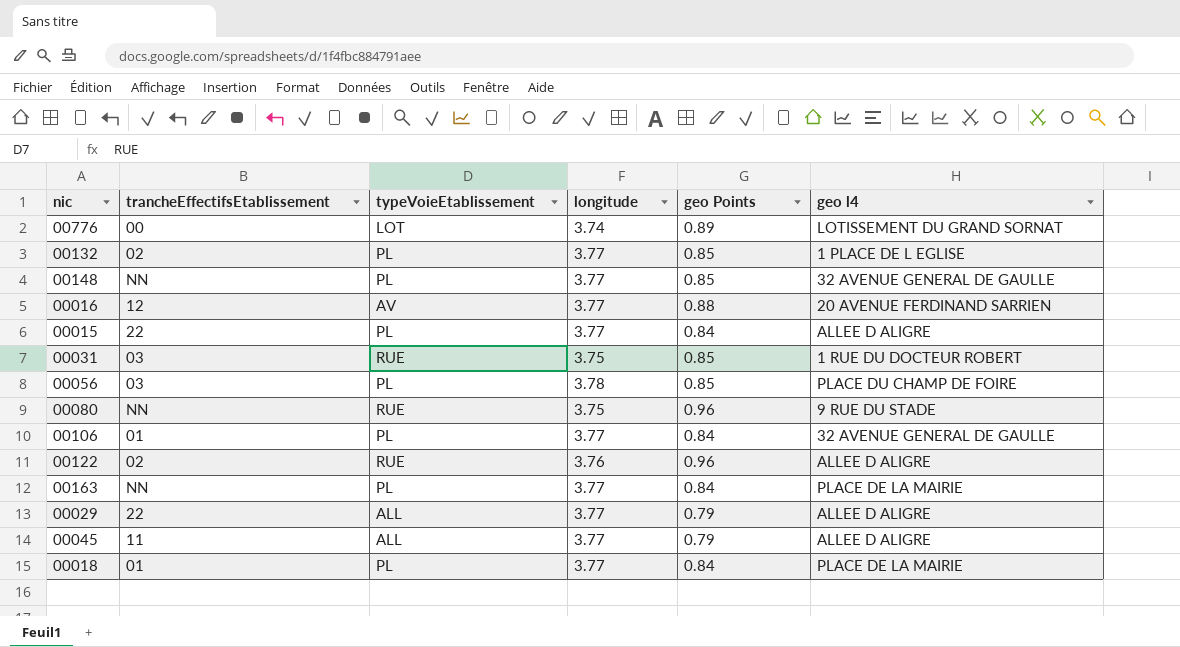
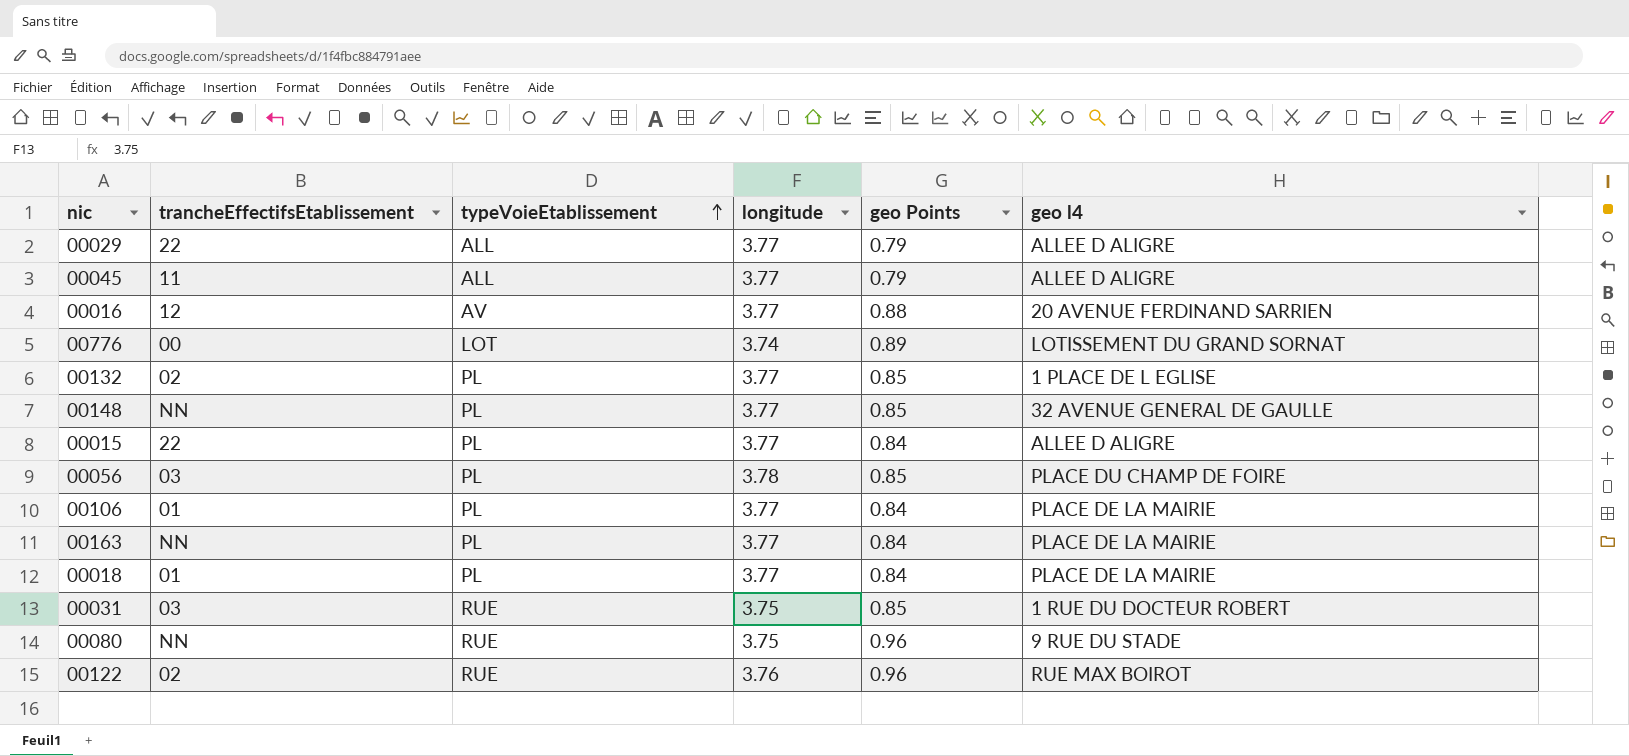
row order: none -> typeVoieEtablissement ascending
00106 | geo l4: 32 AVENUE GENERAL DE GAULLE -> PLACE DE LA MAIRIE
00122 | geo l4: ALLEE D ALIGRE -> RUE MAX BOIROT

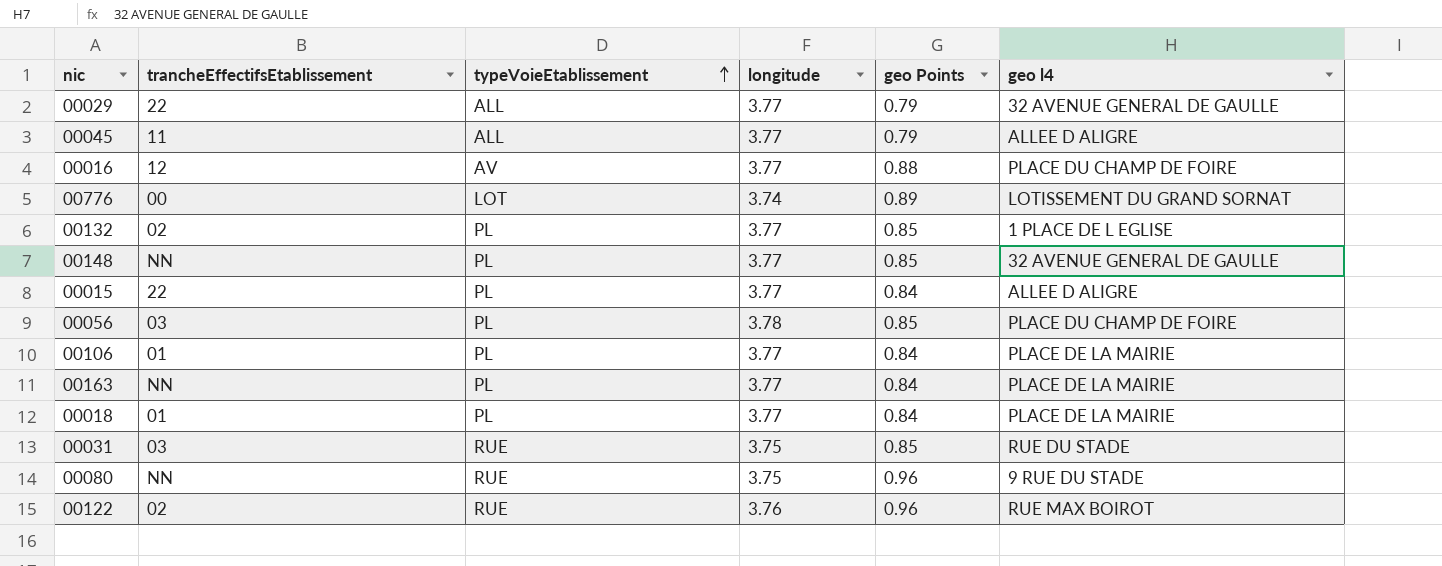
00029 | geo l4: ALLEE D ALIGRE -> 32 AVENUE GENERAL DE GAULLE
00016 | geo l4: 20 AVENUE FERDINAND SARRIEN -> PLACE DU CHAMP DE FOIRE
00031 | geo l4: 1 RUE DU DOCTEUR ROBERT -> RUE DU STADE

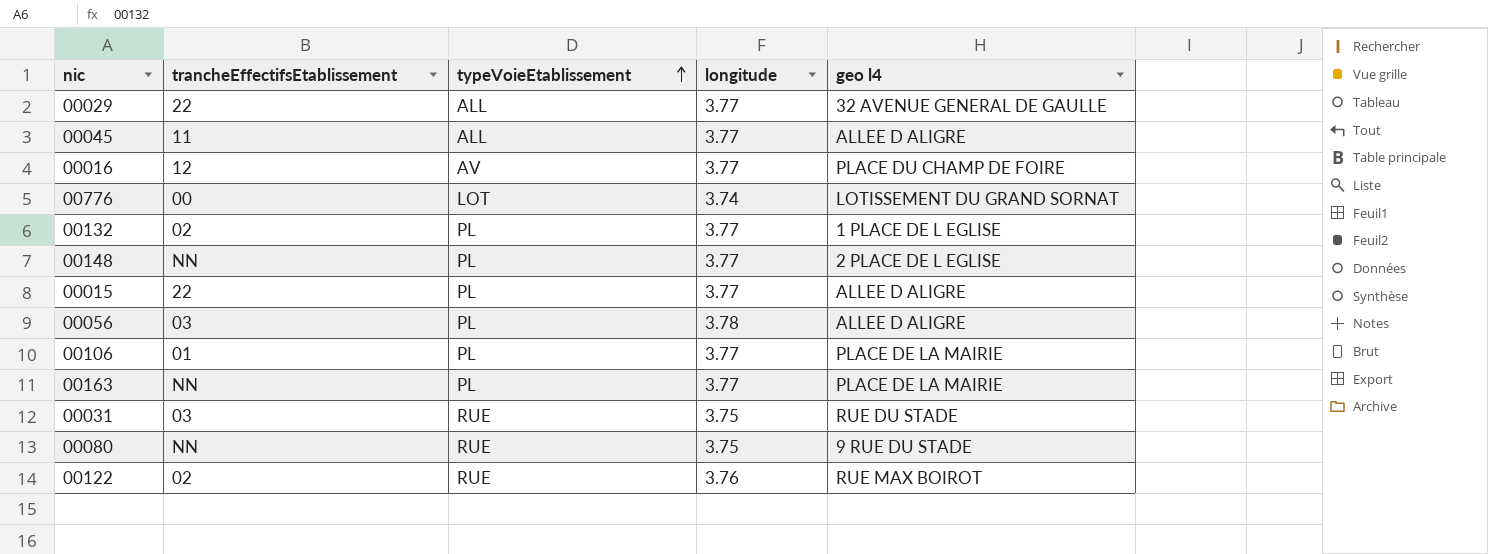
column geo Points | position: 5 -> none
row 00018: 01 | PL | 3.77 | 0.84 | PLACE DE LA MAIRIE -> none
00148 | geo l4: 32 AVENUE GENERAL DE GAULLE -> 2 PLACE DE L EGLISE
00056 | geo l4: PLACE DU CHAMP DE FOIRE -> ALLEE D ALIGRE

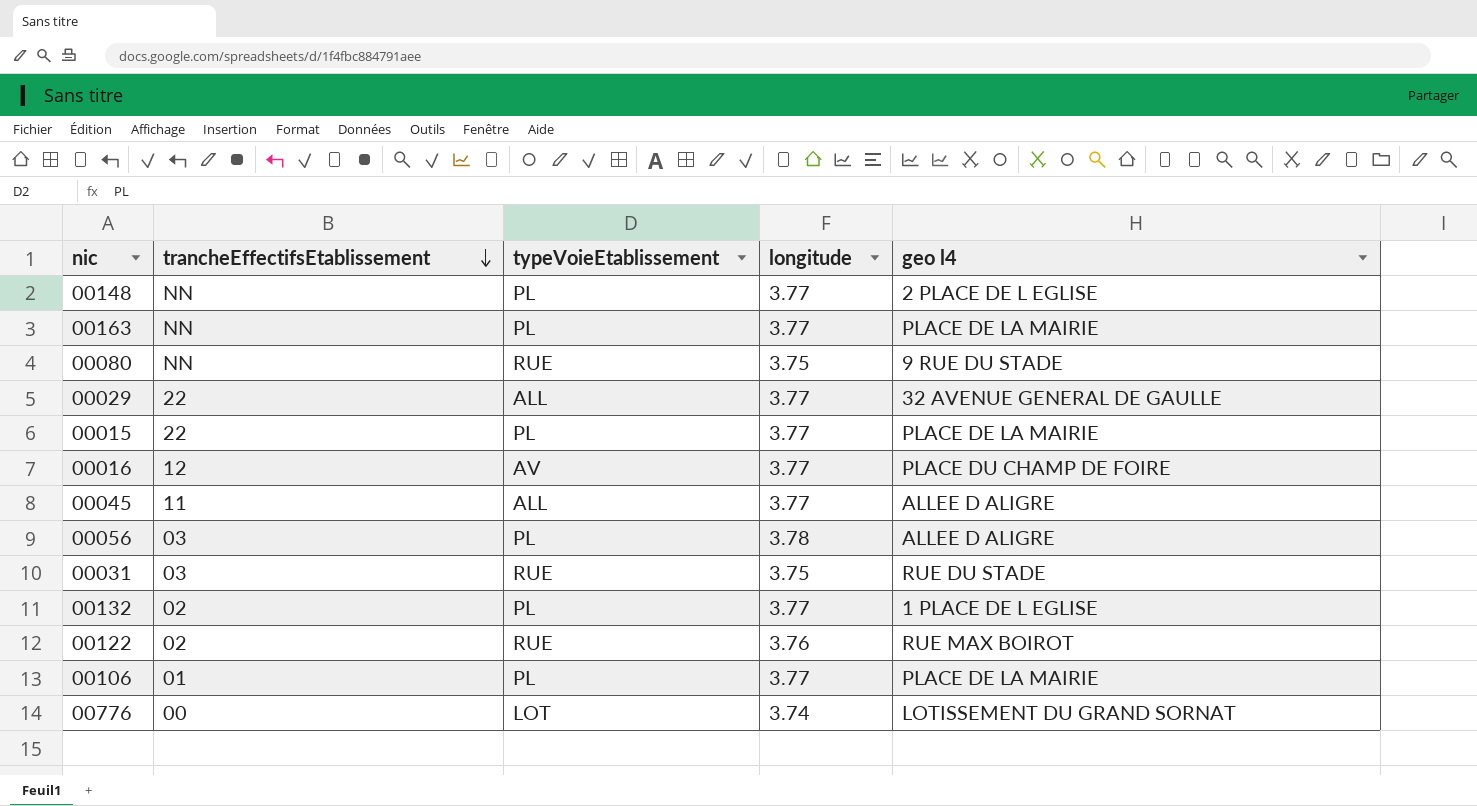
row order: typeVoieEtablissement ascending -> trancheEffectifsEtablissement descending
00015 | geo l4: ALLEE D ALIGRE -> PLACE DE LA MAIRIE

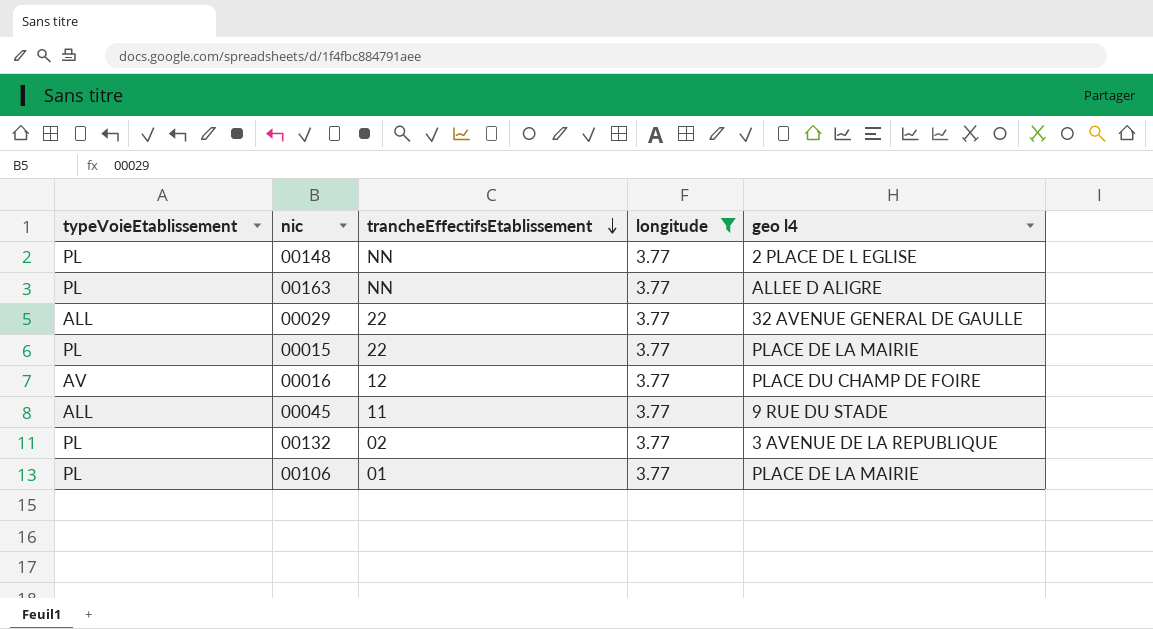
filter: none -> longitude = 3.77
column typeVoieEtablissement | position: 3 -> 1
00163 | geo l4: PLACE DE LA MAIRIE -> ALLEE D ALIGRE
00045 | geo l4: ALLEE D ALIGRE -> 9 RUE DU STADE
00132 | geo l4: 1 PLACE DE L EGLISE -> 3 AVENUE DE LA REPUBLIQUE

